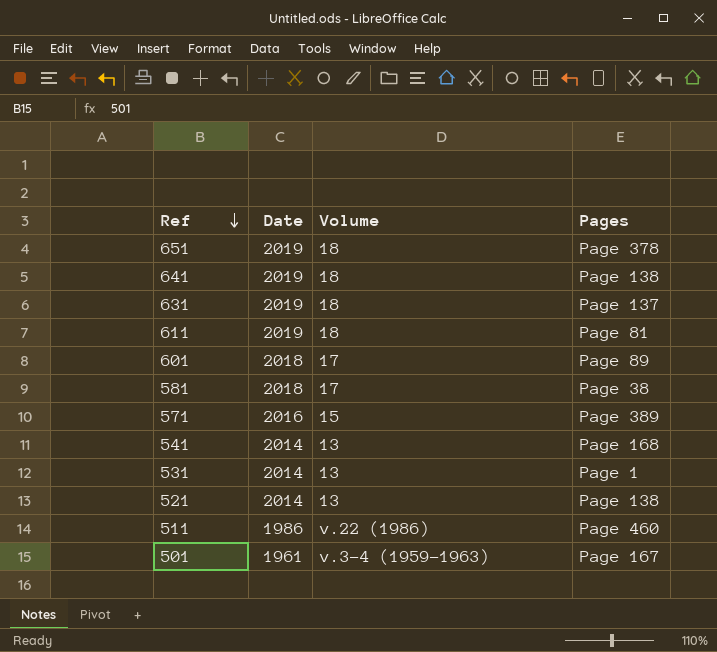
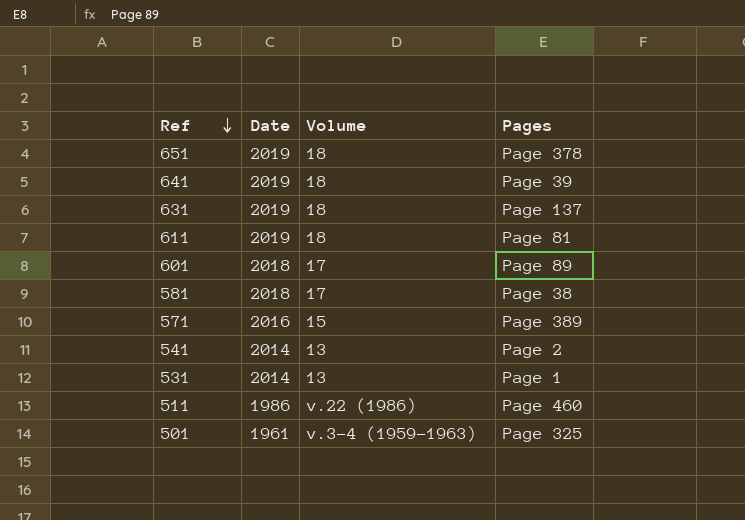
row 521: 2014 | 13 | Page 138 -> none
641 | Pages: Page 138 -> Page 39
541 | Pages: Page 168 -> Page 2
501 | Pages: Page 167 -> Page 325

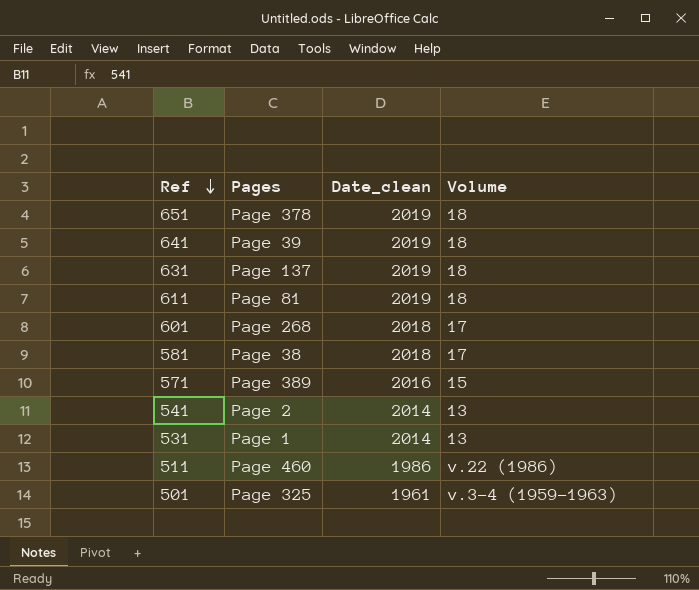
column Pages | position: 4 -> 2
column name: Date -> Date_clean
601 | Pages: Page 89 -> Page 268

